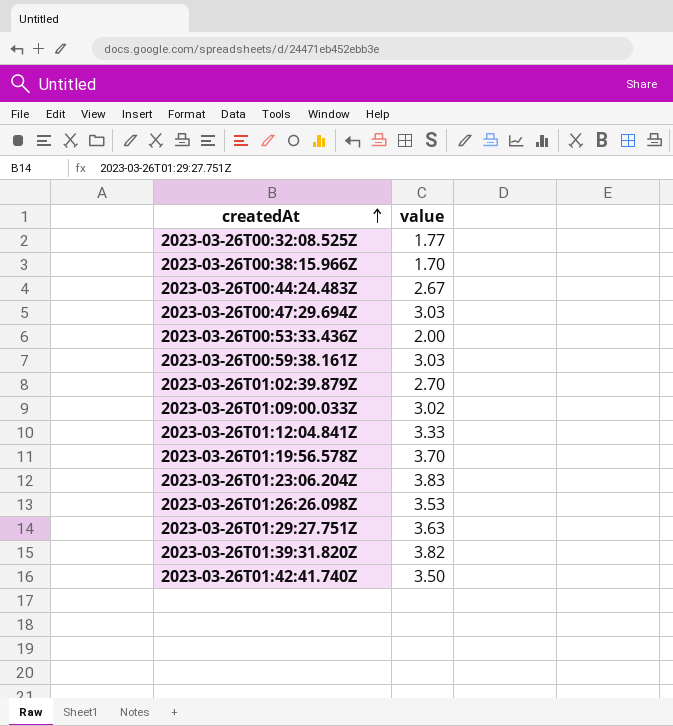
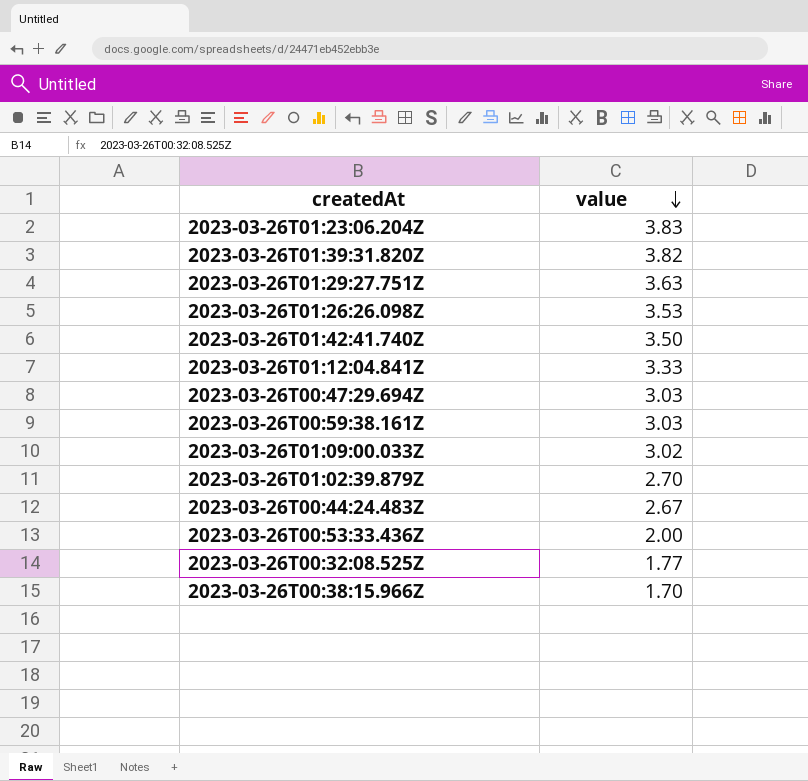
row order: createdAt ascending -> value descending
row 2023-03-26T01:19:56.578Z: 3.70 -> none

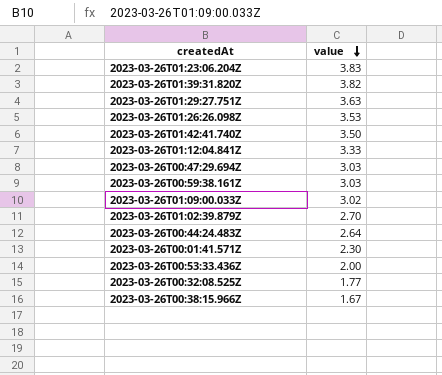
2023-03-26T00:44:24.483Z | value: 2.67 -> 2.64
row 2023-03-26T00:01:41.571Z: none -> 2.30
2023-03-26T00:38:15.966Z | value: 1.70 -> 1.67

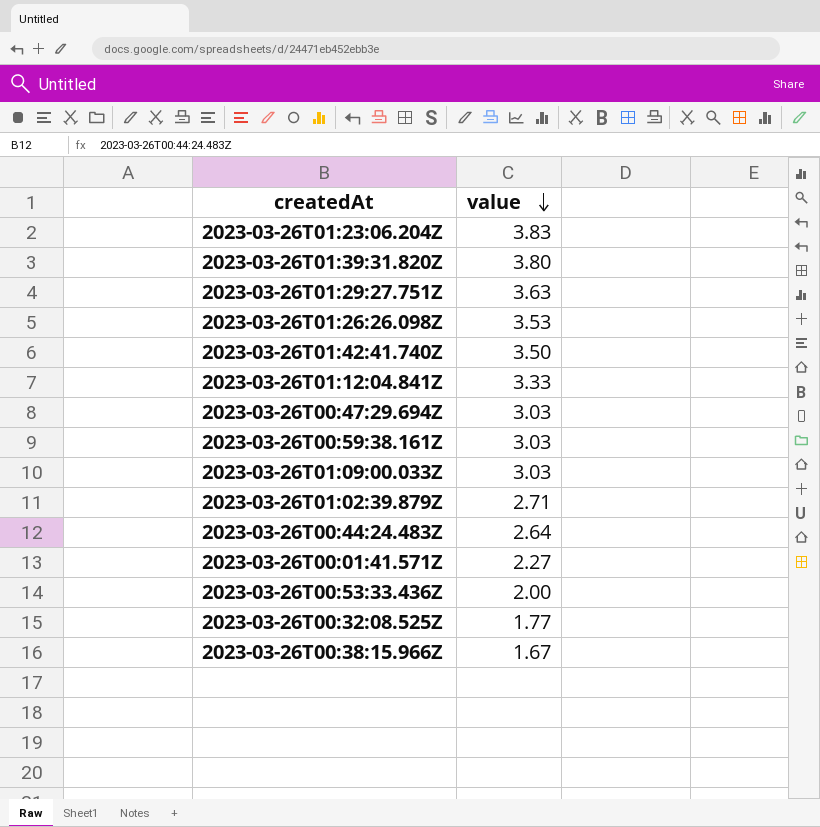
2023-03-26T01:39:31.820Z | value: 3.82 -> 3.80
2023-03-26T01:09:00.033Z | value: 3.02 -> 3.03
2023-03-26T01:02:39.879Z | value: 2.70 -> 2.71
2023-03-26T00:01:41.571Z | value: 2.30 -> 2.27

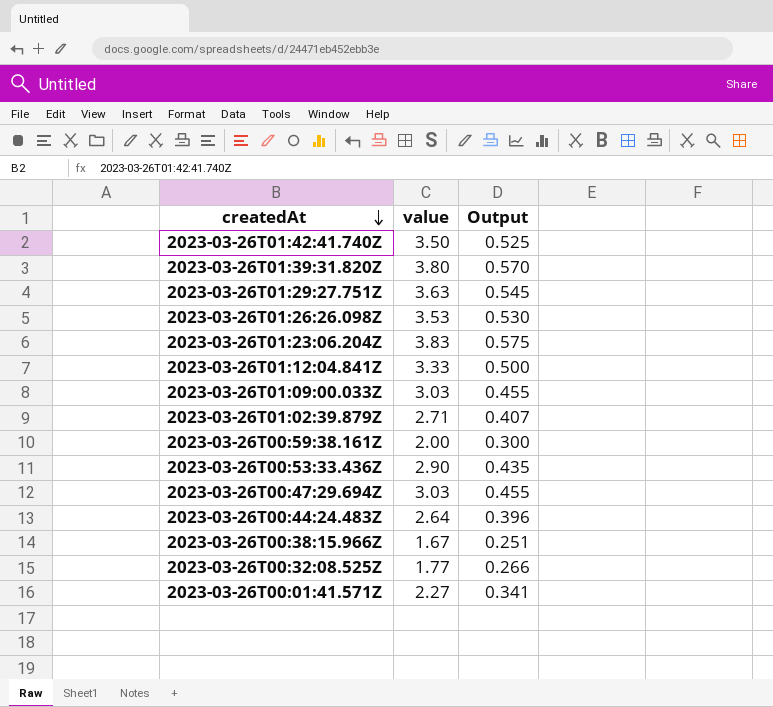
row order: value descending -> createdAt descending
column Output | formula: none -> [value] * 0.15
2023-03-26T00:59:38.161Z | value: 3.03 -> 2.00
2023-03-26T00:53:33.436Z | value: 2.00 -> 2.90

